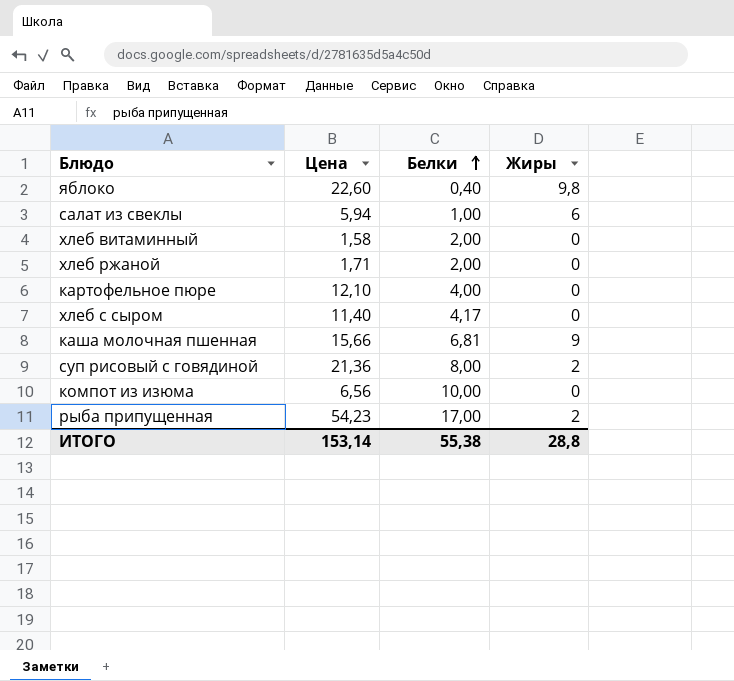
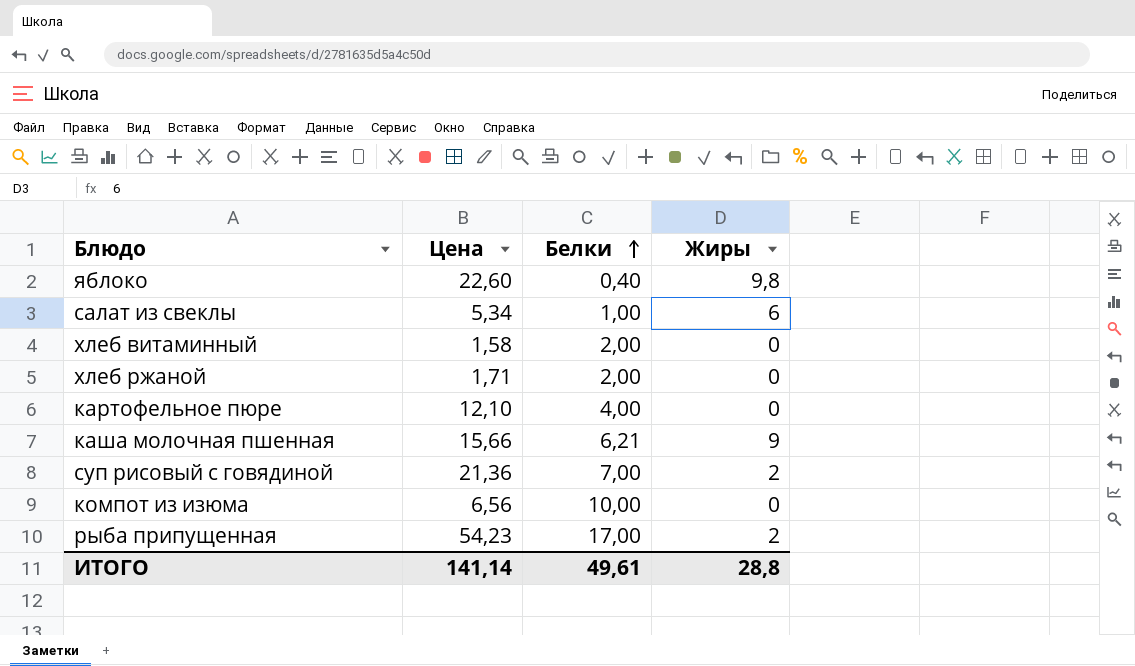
row хлеб с сыром: 11,40 | 4,17 | 0 -> none
салат из свеклы | Цена: 5,94 -> 5,34
каша молочная пшенная | Белки: 6,81 -> 6,21
суп рисовый с говядиной | Белки: 8,00 -> 7,00
ИТОГО | Цена: 153,14 -> 141,14
ИТОГО | Белки: 55,38 -> 49,61

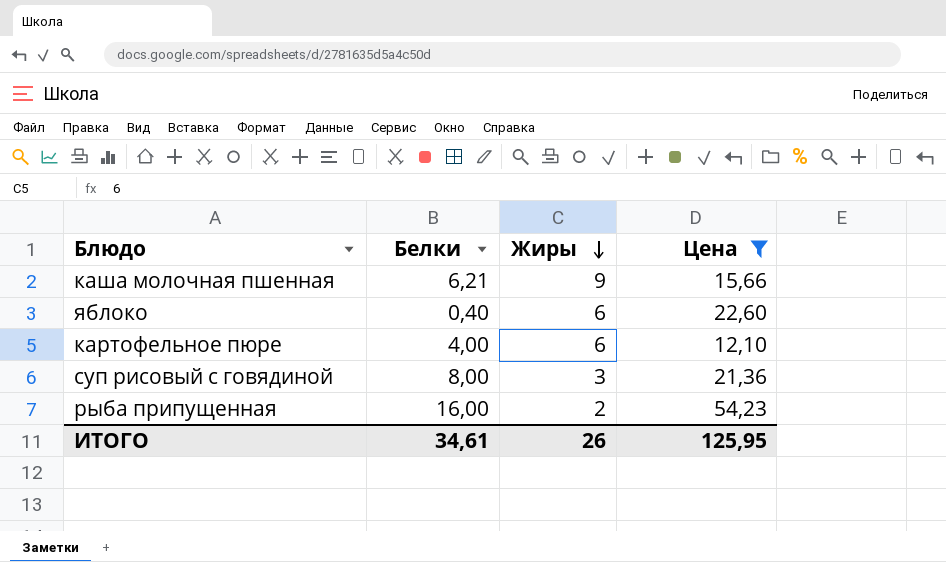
filter: none -> Цена >= 12,10
row order: Белки ascending -> Жиры descending
column Цена | position: 2 -> 4
яблоко | Жиры: 9,8 -> 6
картофельное пюре | Жиры: 0 -> 6
суп рисовый с говядиной | Белки: 7,00 -> 8,00
суп рисовый с говядиной | Жиры: 2 -> 3
рыба припущенная | Белки: 17,00 -> 16,00
ИТОГО | Белки: 49,61 -> 34,61
ИТОГО | Жиры: 28,8 -> 26
ИТОГО | Цена: 141,14 -> 125,95

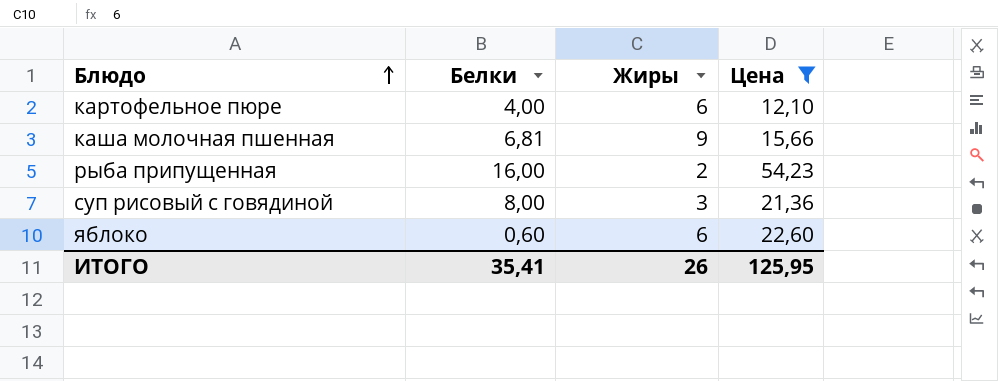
row order: Жиры descending -> Блюдо ascending
каша молочная пшенная | Белки: 6,21 -> 6,81
яблоко | Белки: 0,40 -> 0,60
ИТОГО | Белки: 34,61 -> 35,41

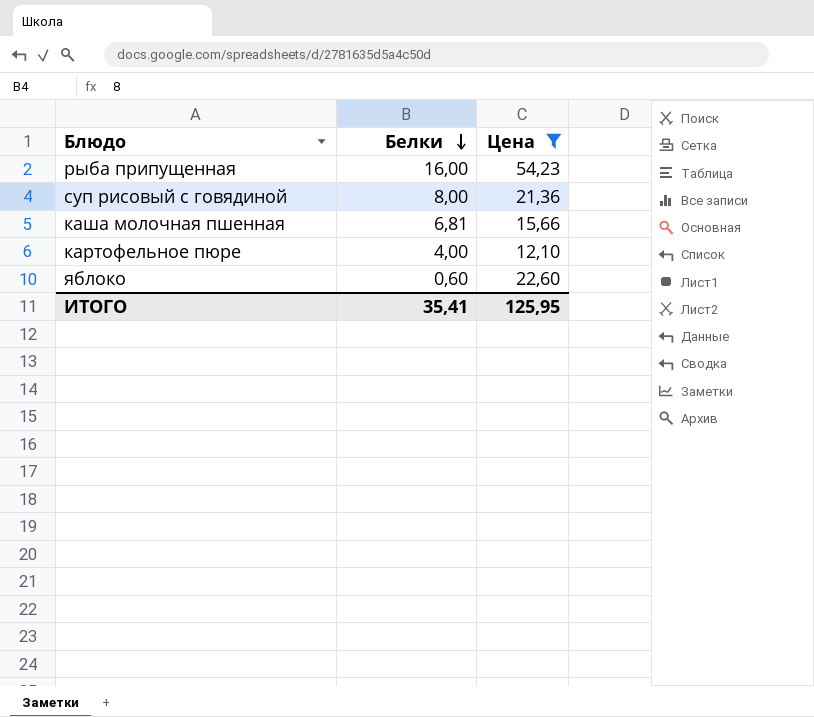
row order: Блюдо ascending -> Белки descending
column Жиры | position: 3 -> none

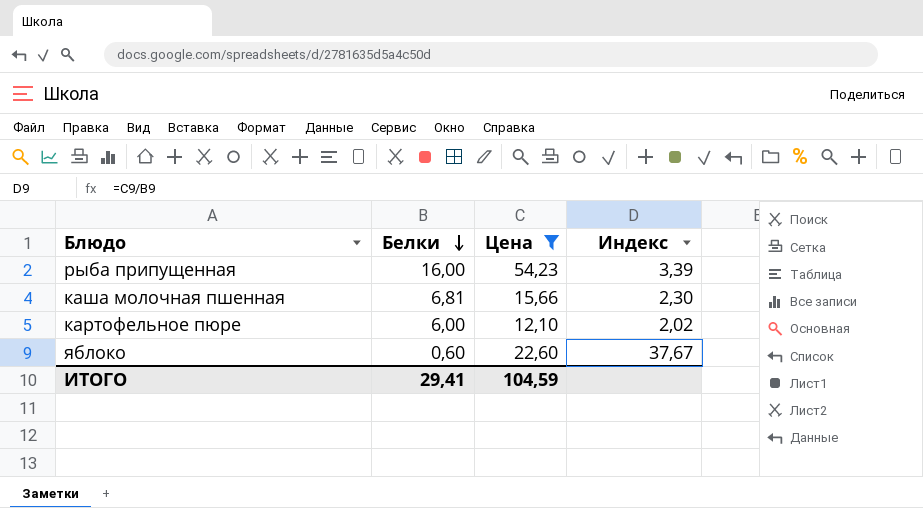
column Индекс | formula: none -> [Цена] / [Белки]
row суп рисовый с говядиной: 8,00 | 21,36 -> none
картофельное пюре | Белки: 4,00 -> 6,00
ИТОГО | Белки: 35,41 -> 29,41
ИТОГО | Цена: 125,95 -> 104,59

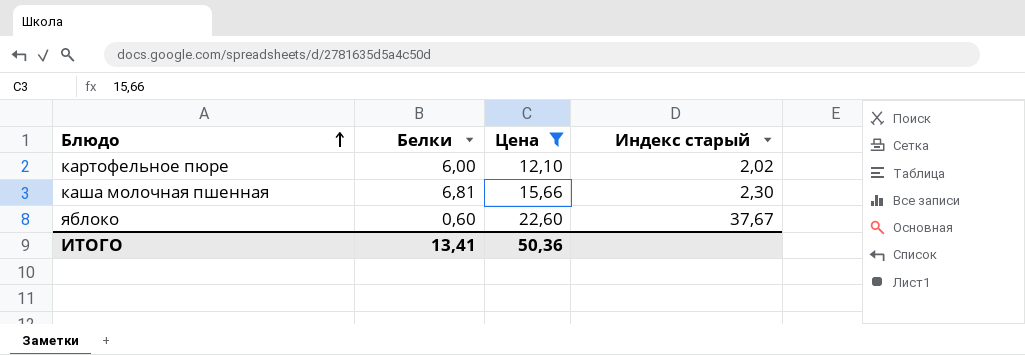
row order: Белки descending -> Блюдо ascending
column name: Индекс -> Индекс старый
row рыба припущенная: 16,00 | 54,23 | 3,39 -> none
ИТОГО | Белки: 29,41 -> 13,41
ИТОГО | Цена: 104,59 -> 50,36

